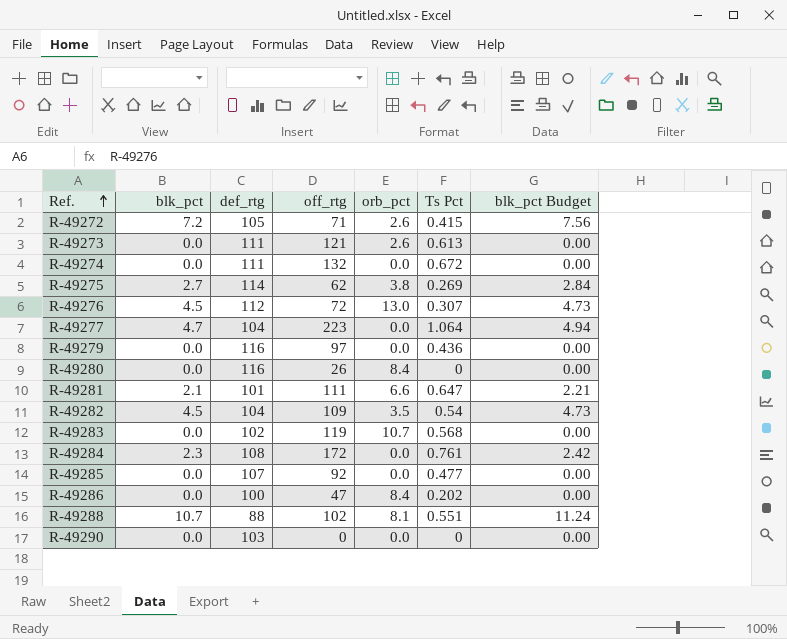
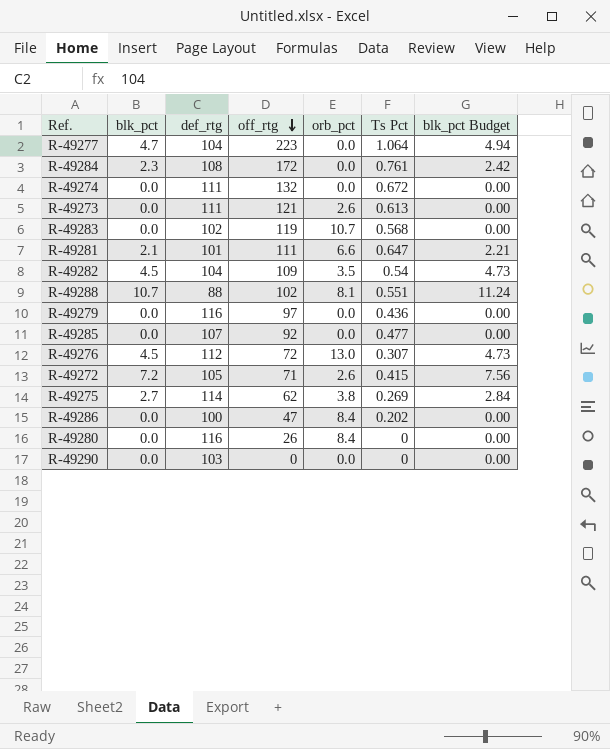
row order: Ref. ascending -> off_rtg descending

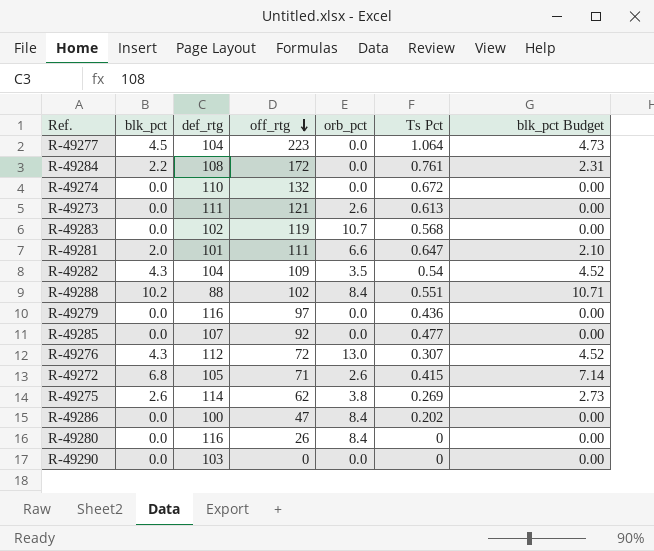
R-49277 | blk_pct: 4.7 -> 4.5
R-49277 | blk_pct Budget: 4.94 -> 4.73
R-49284 | blk_pct: 2.3 -> 2.2
R-49284 | blk_pct Budget: 2.42 -> 2.31
R-49274 | def_rtg: 111 -> 110
R-49281 | blk_pct: 2.1 -> 2.0
R-49281 | blk_pct Budget: 2.21 -> 2.10
R-49282 | blk_pct: 4.5 -> 4.3
R-49282 | blk_pct Budget: 4.73 -> 4.52
R-49288 | blk_pct: 10.7 -> 10.2
R-49288 | orb_pct: 8.1 -> 8.4
R-49288 | blk_pct Budget: 11.24 -> 10.71
R-49276 | blk_pct: 4.5 -> 4.3
R-49276 | blk_pct Budget: 4.73 -> 4.52
R-49272 | blk_pct: 7.2 -> 6.8
R-49272 | blk_pct Budget: 7.56 -> 7.14
R-49275 | blk_pct: 2.7 -> 2.6
R-49275 | blk_pct Budget: 2.84 -> 2.73

